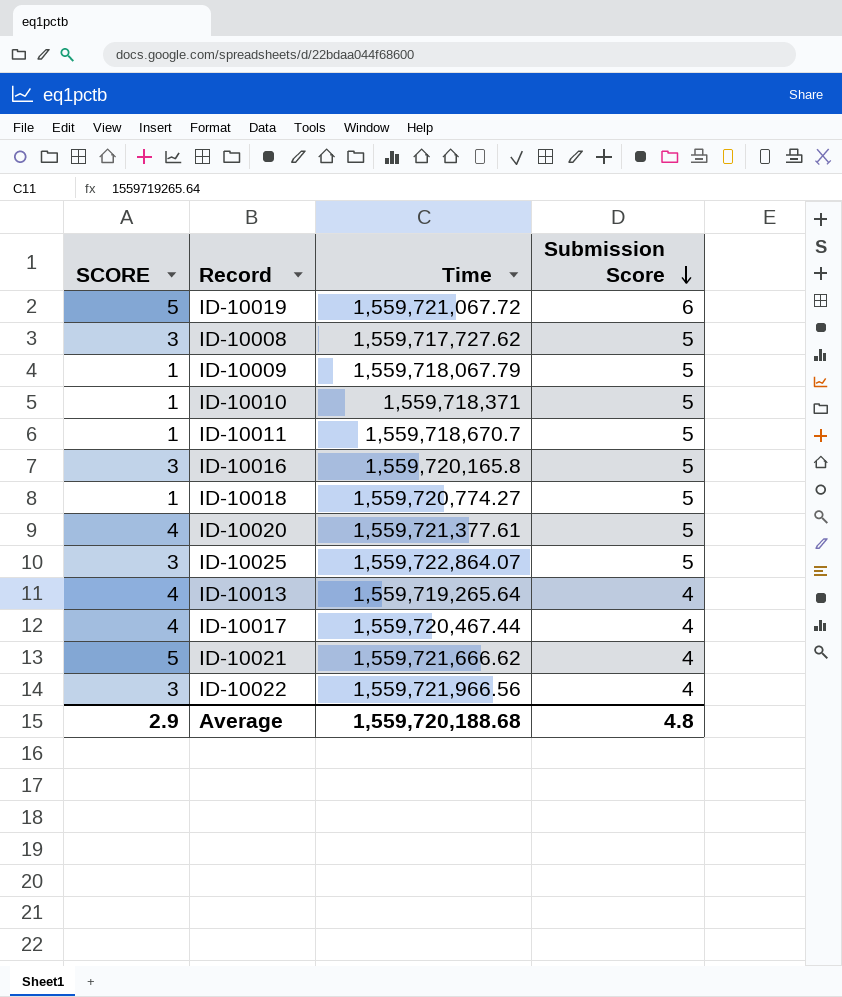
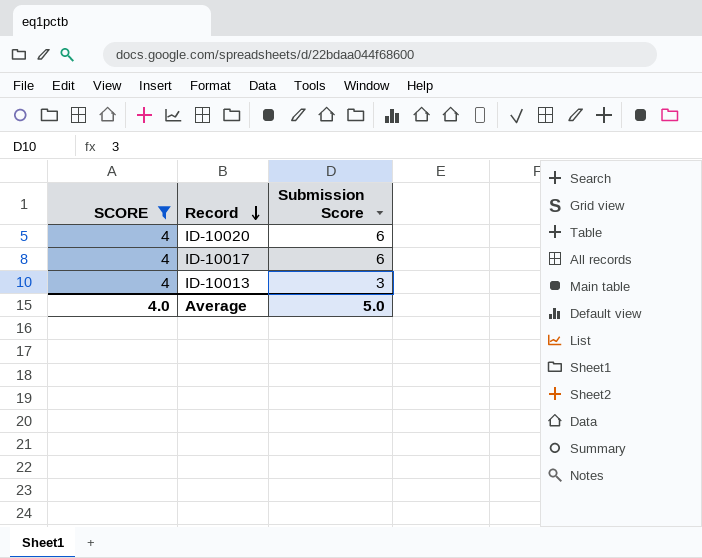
filter: none -> SCORE = 4
row order: Submission Score descending -> Record descending
column Time | position: 3 -> none
ID-10020 | Submission Score: 5 -> 6
ID-10017 | Submission Score: 4 -> 6
ID-10013 | Submission Score: 4 -> 3
Average | SCORE: 2.9 -> 4.0
Average | Submission Score: 4.8 -> 5.0

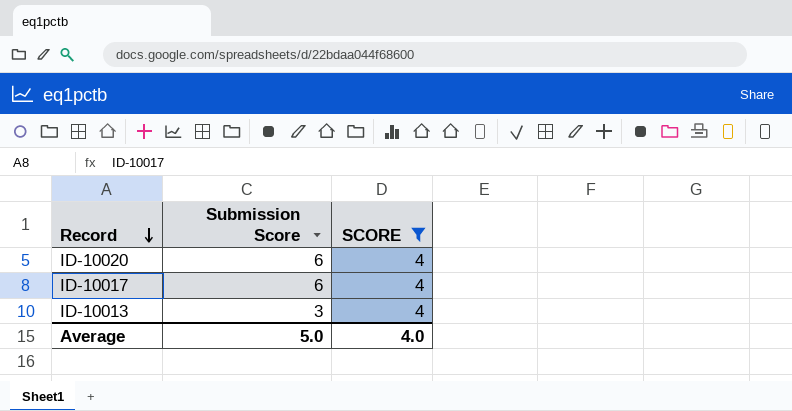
column SCORE | position: 1 -> 3

